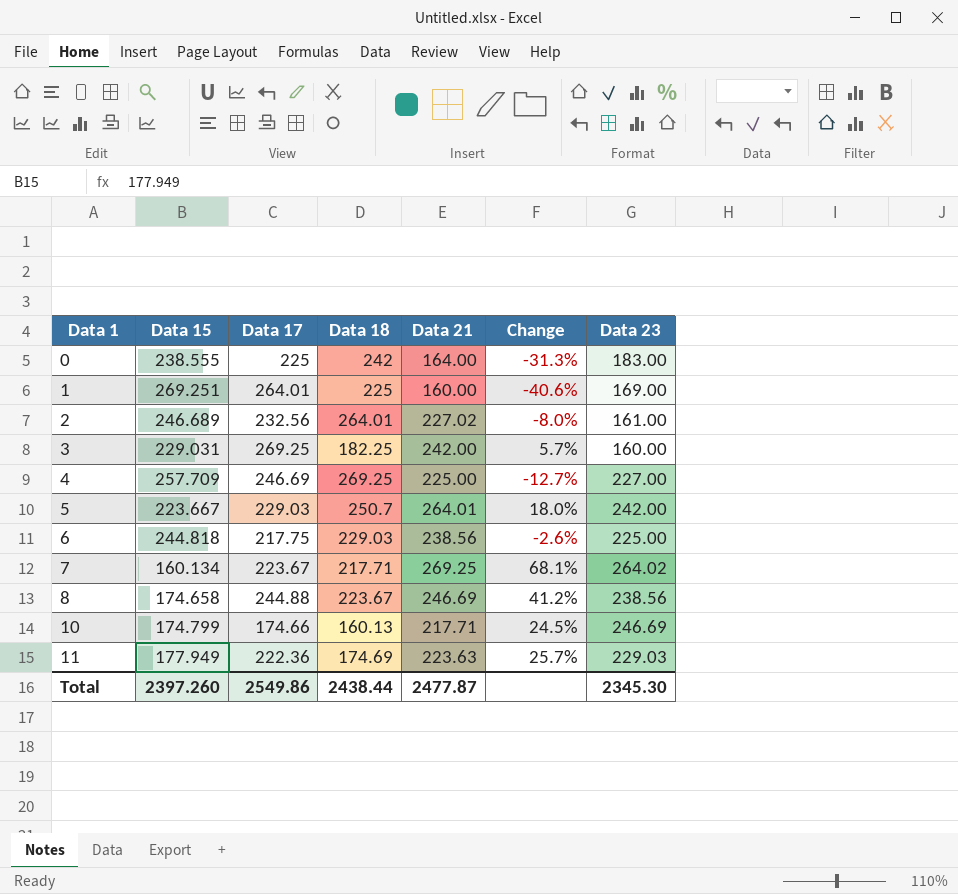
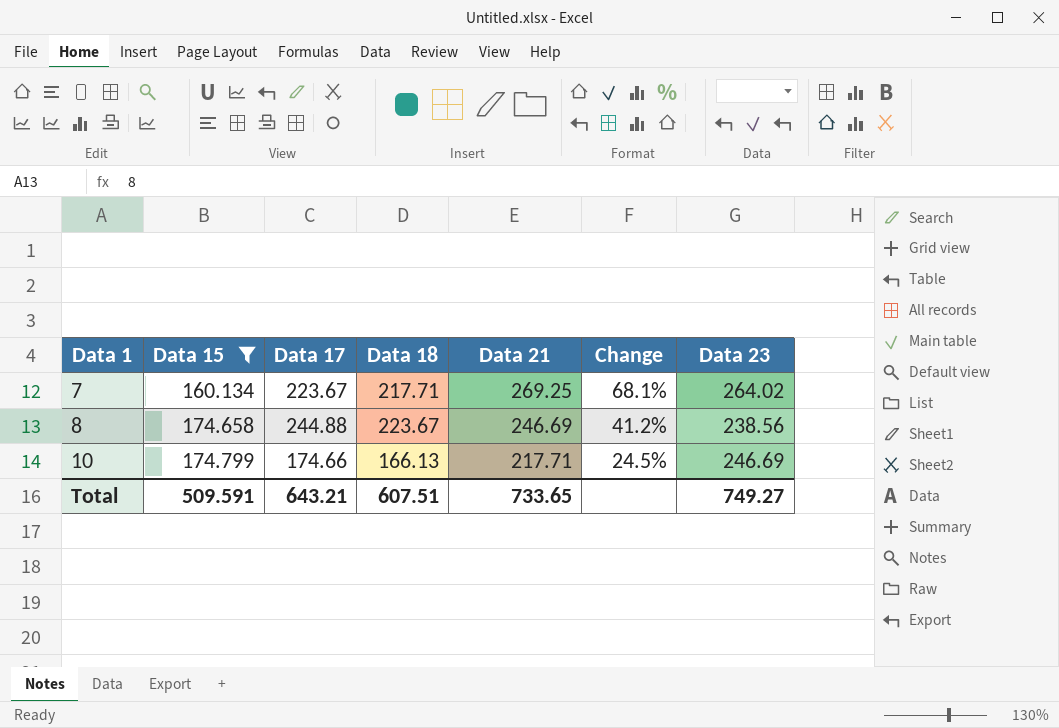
filter: none -> Data 15 <= 174.799
10 | Data 18: 160.13 -> 166.13
Total | Data 15: 2397.260 -> 509.591
Total | Data 17: 2549.86 -> 643.21
Total | Data 18: 2438.44 -> 607.51
Total | Data 21: 2477.87 -> 733.65
Total | Data 23: 2345.30 -> 749.27

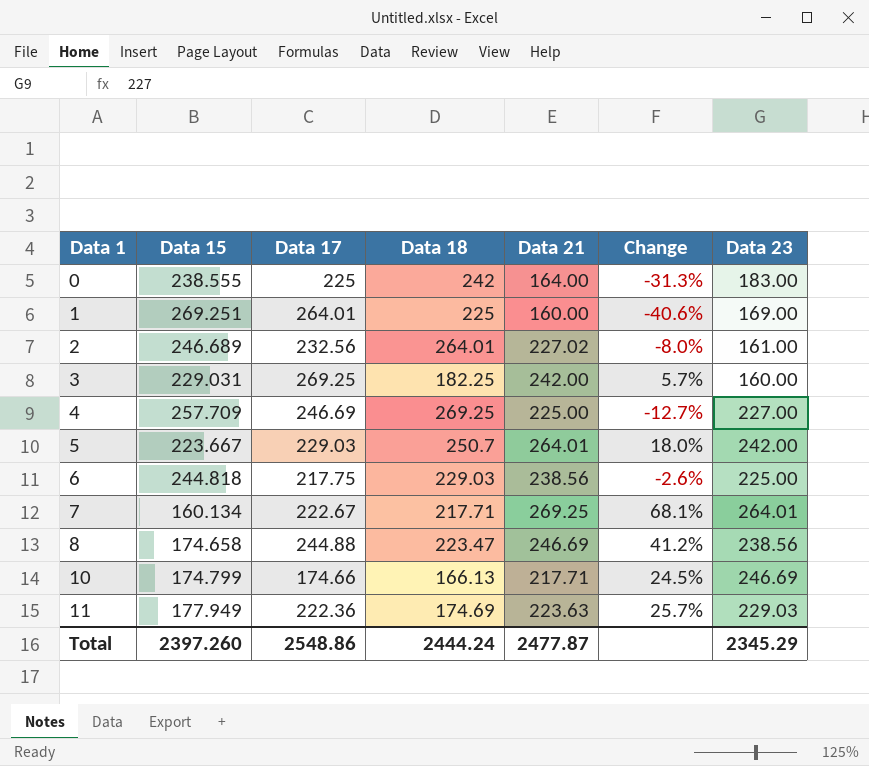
filter: Data 15 <= 174.799 -> none
7 | Data 17: 223.67 -> 222.67
7 | Data 23: 264.02 -> 264.01
8 | Data 18: 223.67 -> 223.47
Total | Data 15: 509.591 -> 2397.260
Total | Data 17: 643.21 -> 2548.86
Total | Data 18: 607.51 -> 2444.24
Total | Data 21: 733.65 -> 2477.87
Total | Data 23: 749.27 -> 2345.29

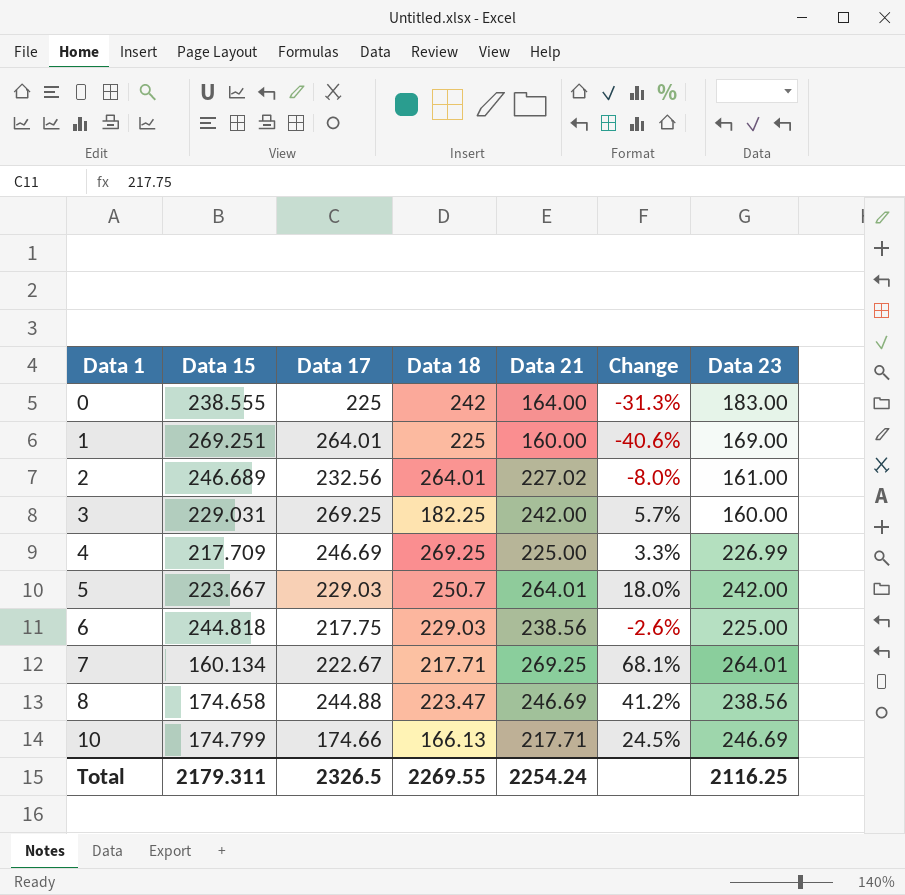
row 11: 177.949 | 222.36 | 174.69 | 223.63 | 25.7% | 229.03 -> none
4 | Data 15: 257.709 -> 217.709
4 | Change: -12.7% -> 3.3%
4 | Data 23: 227.00 -> 226.99
Total | Data 15: 2397.260 -> 2179.311
Total | Data 17: 2548.86 -> 2326.5
Total | Data 18: 2444.24 -> 2269.55
Total | Data 21: 2477.87 -> 2254.24
Total | Data 23: 2345.29 -> 2116.25

